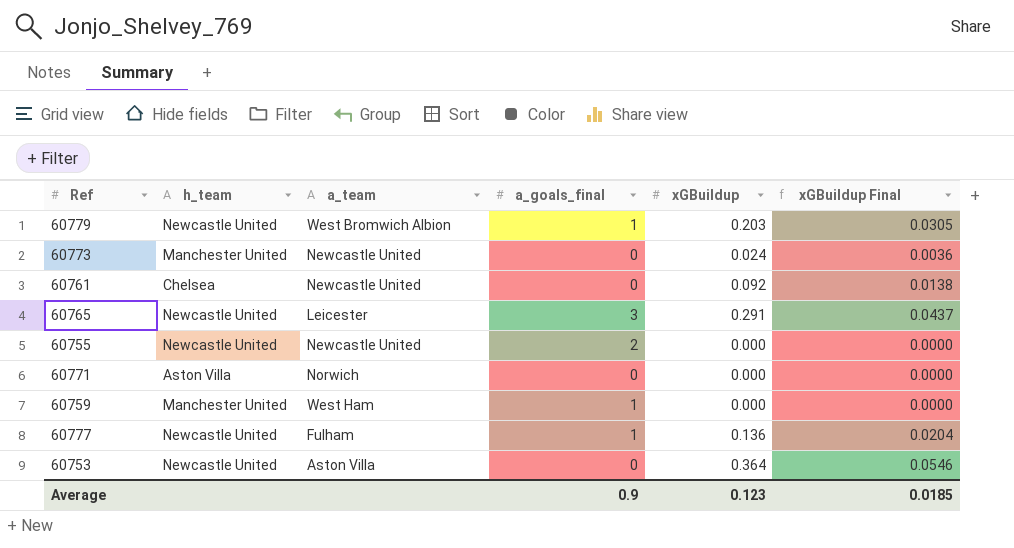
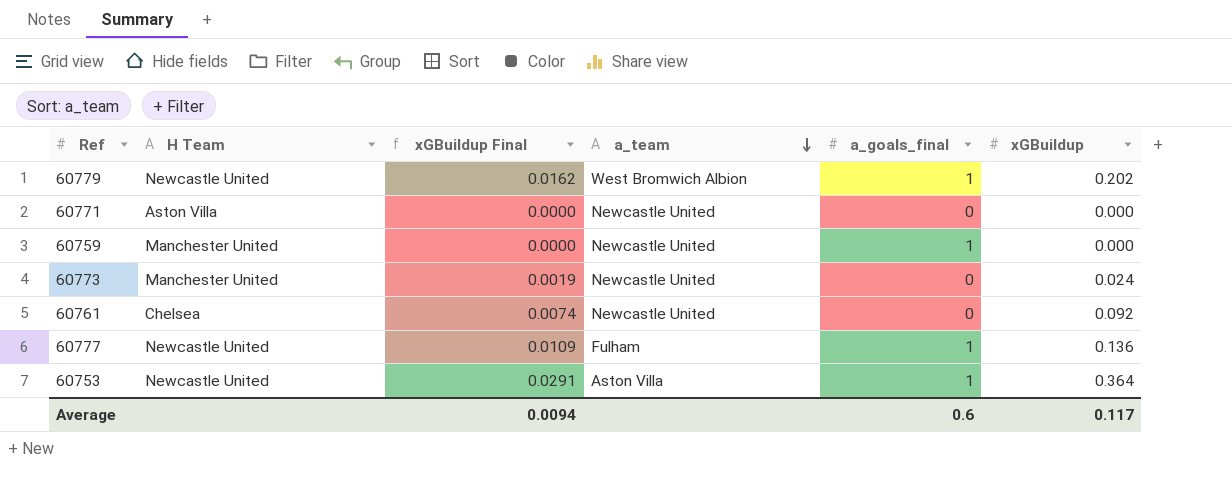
row order: none -> a_team descending
column name: h_team -> H Team
column xGBuildup Final | formula: [xGBuildup] * 0.15 -> [xGBuildup] * 0.08
column xGBuildup Final | position: 6 -> 3
row 60765: Newcastle United | Leicester | 3 | 0.291 | 0.0437 -> none
row 60755: Newcastle United | Newcastle United | 2 | 0.000 | 0.0000 -> none
60779 | xGBuildup: 0.203 -> 0.202
60771 | a_team: Norwich -> Newcastle United
60759 | a_team: West Ham -> Newcastle United
60753 | a_goals_final: 0 -> 1
Average | xGBuildup Final: 0.0185 -> 0.0094
Average | a_goals_final: 0.9 -> 0.6
Average | xGBuildup: 0.123 -> 0.117

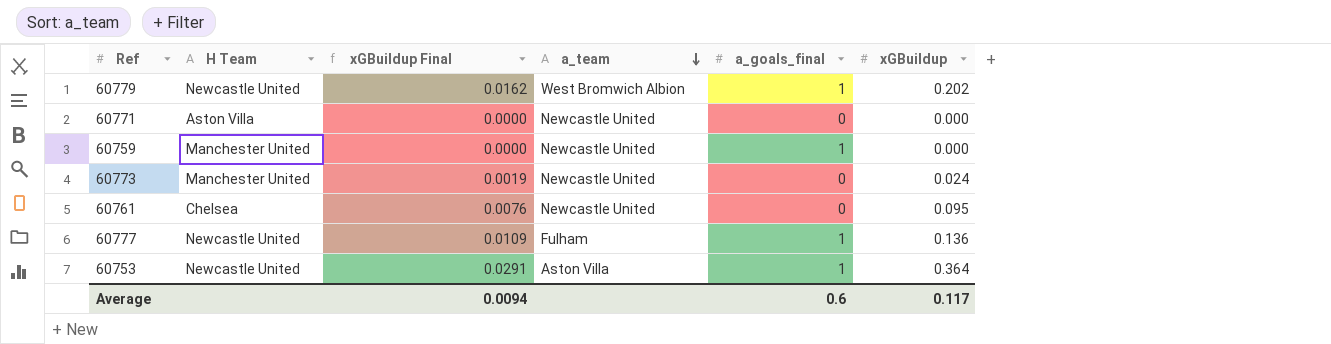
60761 | xGBuildup Final: 0.0074 -> 0.0076
60761 | xGBuildup: 0.092 -> 0.095

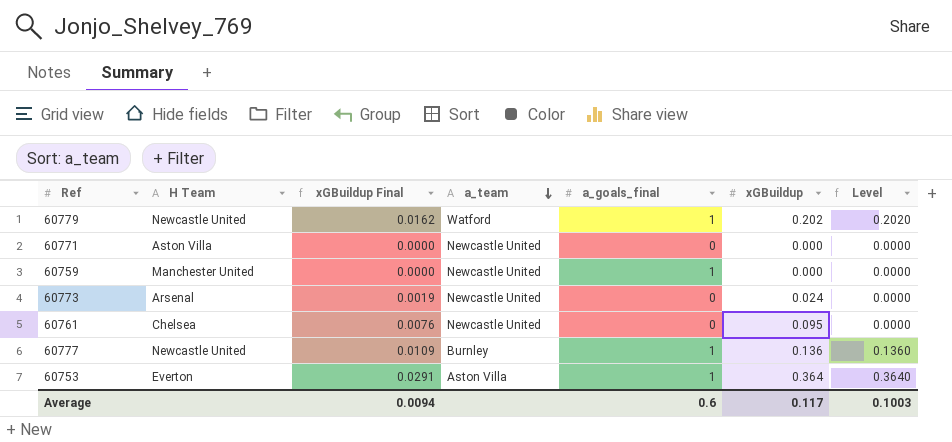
column Level | formula: none -> [a_goals_final] * [xGBuildup]
60779 | a_team: West Bromwich Albion -> Watford
60773 | H Team: Manchester United -> Arsenal
60777 | a_team: Fulham -> Burnley
60753 | H Team: Newcastle United -> Everton

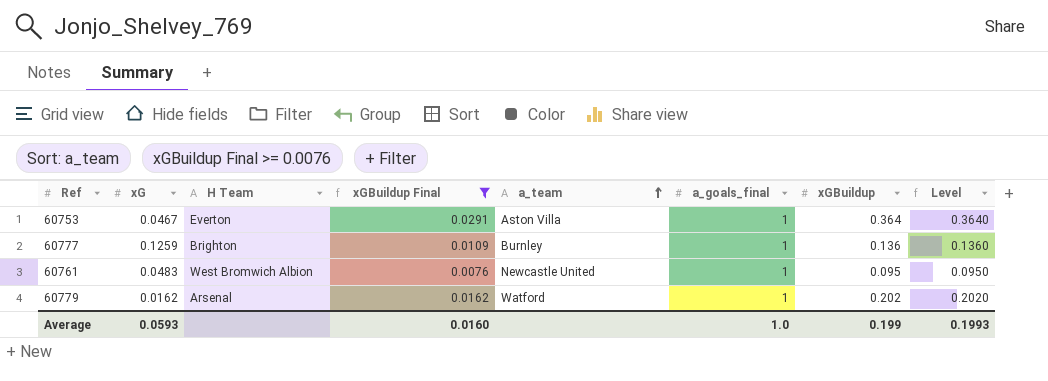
filter: none -> xGBuildup Final >= 0.0076
row order: a_team descending -> a_team ascending
column xG | position: none -> 2
60777 | H Team: Newcastle United -> Brighton
60761 | H Team: Chelsea -> West Bromwich Albion
60761 | a_goals_final: 0 -> 1
60761 | Level: 0.0000 -> 0.0950
60779 | H Team: Newcastle United -> Arsenal
Average | xGBuildup Final: 0.0094 -> 0.0160
Average | a_goals_final: 0.6 -> 1.0
Average | xGBuildup: 0.117 -> 0.199
Average | Level: 0.1003 -> 0.1993

